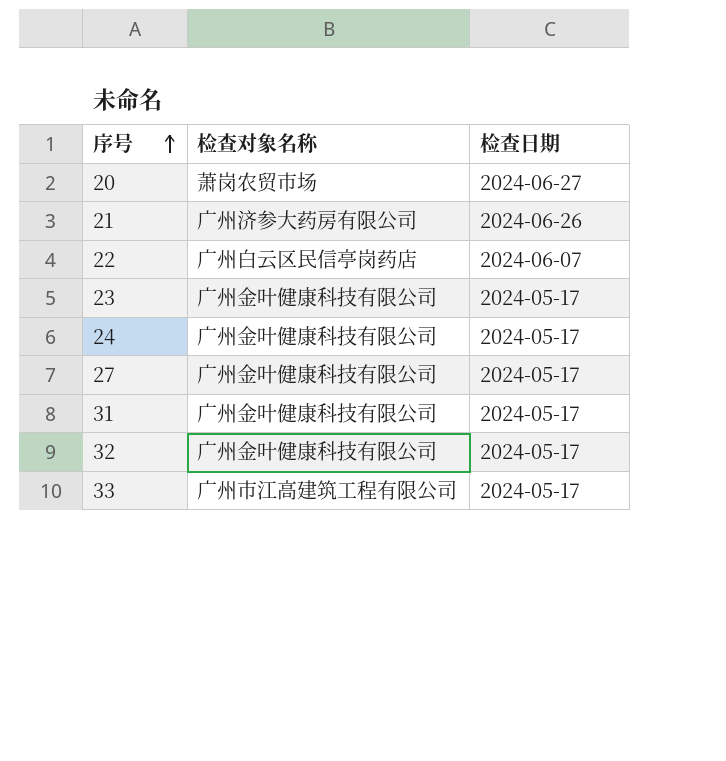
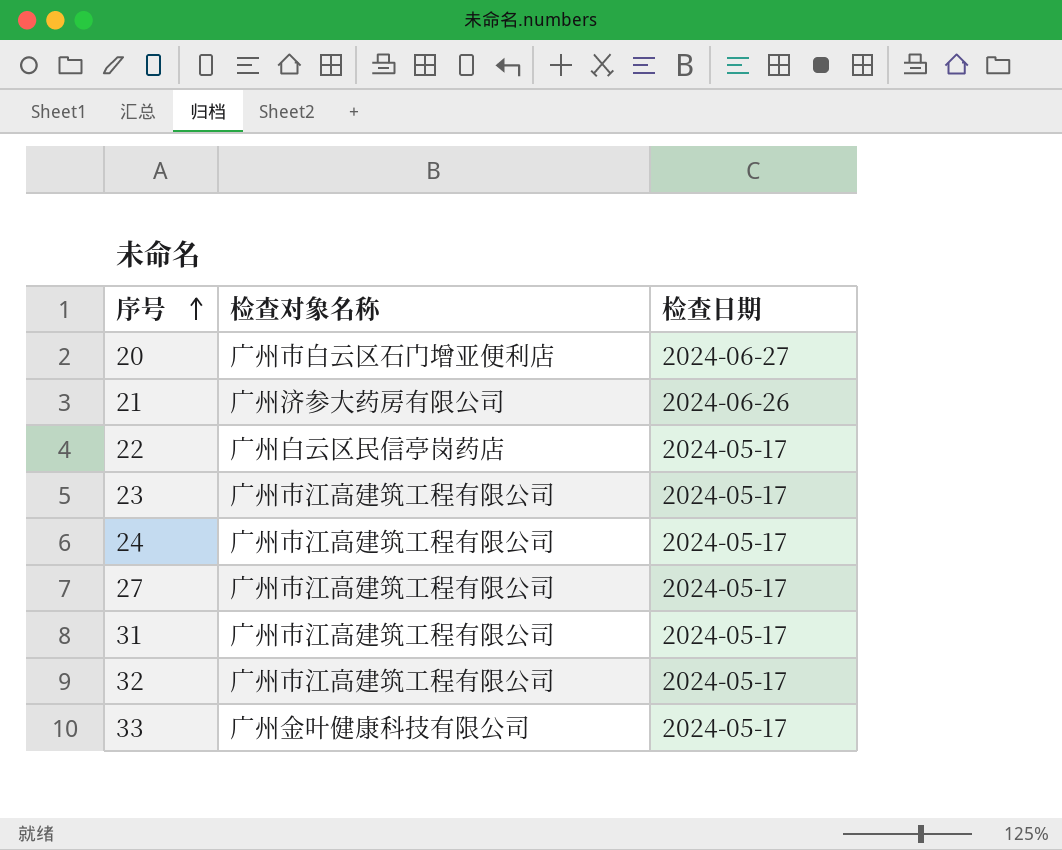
20 | 检查对象名称: 萧岗农贸市场 -> 广州市白云区石门增亚便利店
22 | 检查日期: 2024-06-07 -> 2024-05-17
23 | 检查对象名称: 广州金叶健康科技有限公司 -> 广州市江高建筑工程有限公司
24 | 检查对象名称: 广州金叶健康科技有限公司 -> 广州市江高建筑工程有限公司
27 | 检查对象名称: 广州金叶健康科技有限公司 -> 广州市江高建筑工程有限公司
31 | 检查对象名称: 广州金叶健康科技有限公司 -> 广州市江高建筑工程有限公司
32 | 检查对象名称: 广州金叶健康科技有限公司 -> 广州市江高建筑工程有限公司
33 | 检查对象名称: 广州市江高建筑工程有限公司 -> 广州金叶健康科技有限公司

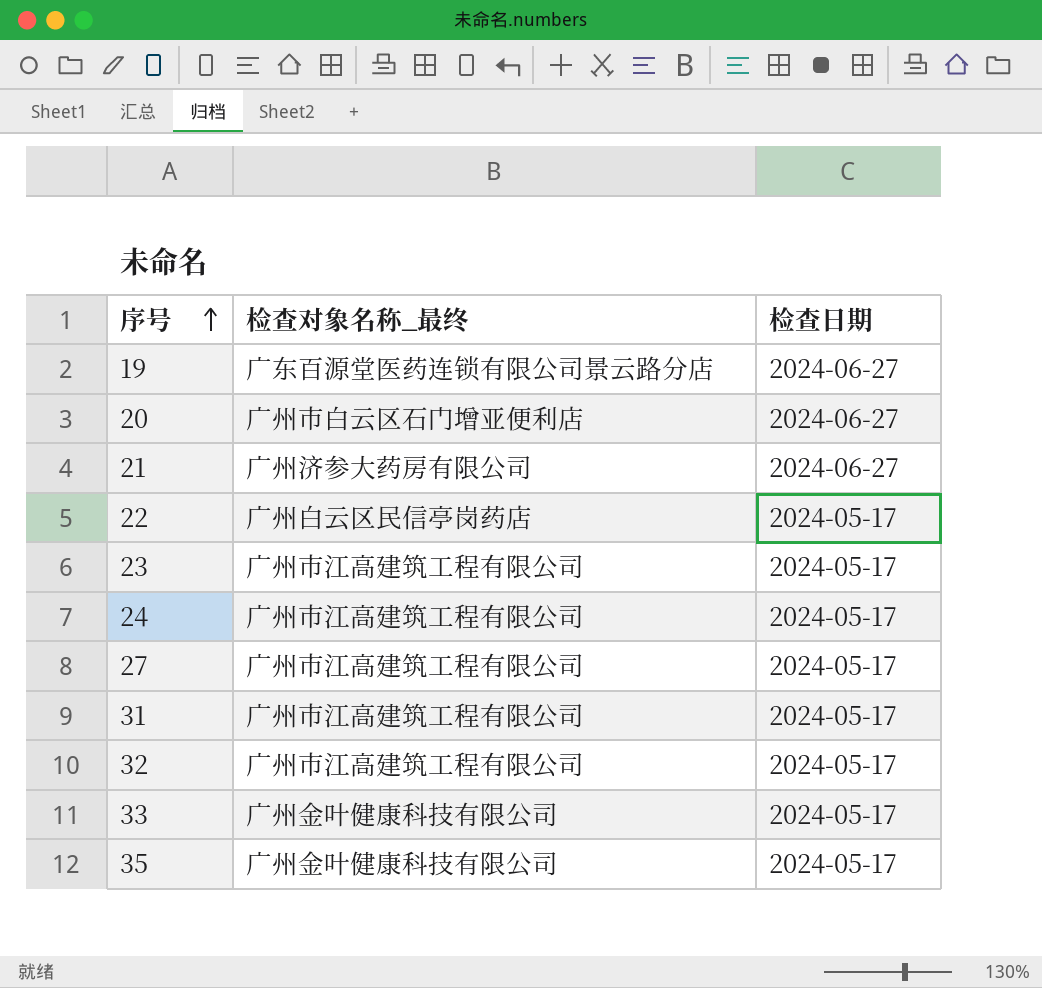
column name: 检查对象名称 -> 检查对象名称_最终
row 19: none -> 广东百源堂医药连锁有限公司景云路分店 | 2024-06-27
21 | 检查日期: 2024-06-26 -> 2024-06-27
row 35: none -> 广州金叶健康科技有限公司 | 2024-05-17

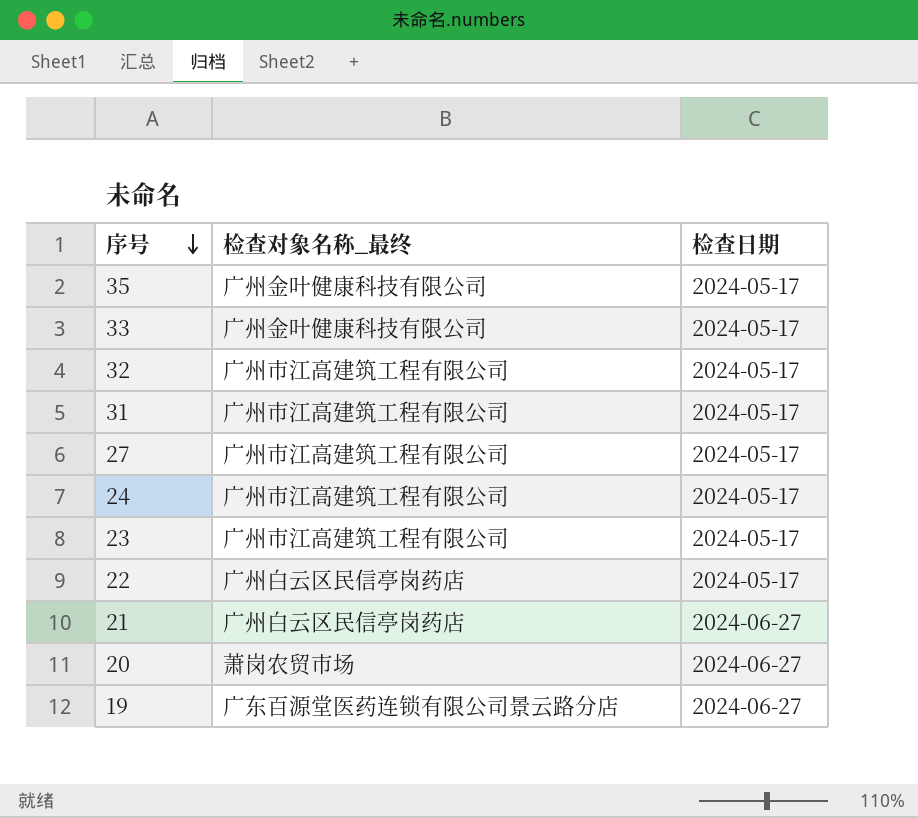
row order: 序号 ascending -> 序号 descending
21 | 检查对象名称_最终: 广州济参大药房有限公司 -> 广州白云区民信亭岗药店
20 | 检查对象名称_最终: 广州市白云区石门增亚便利店 -> 萧岗农贸市场

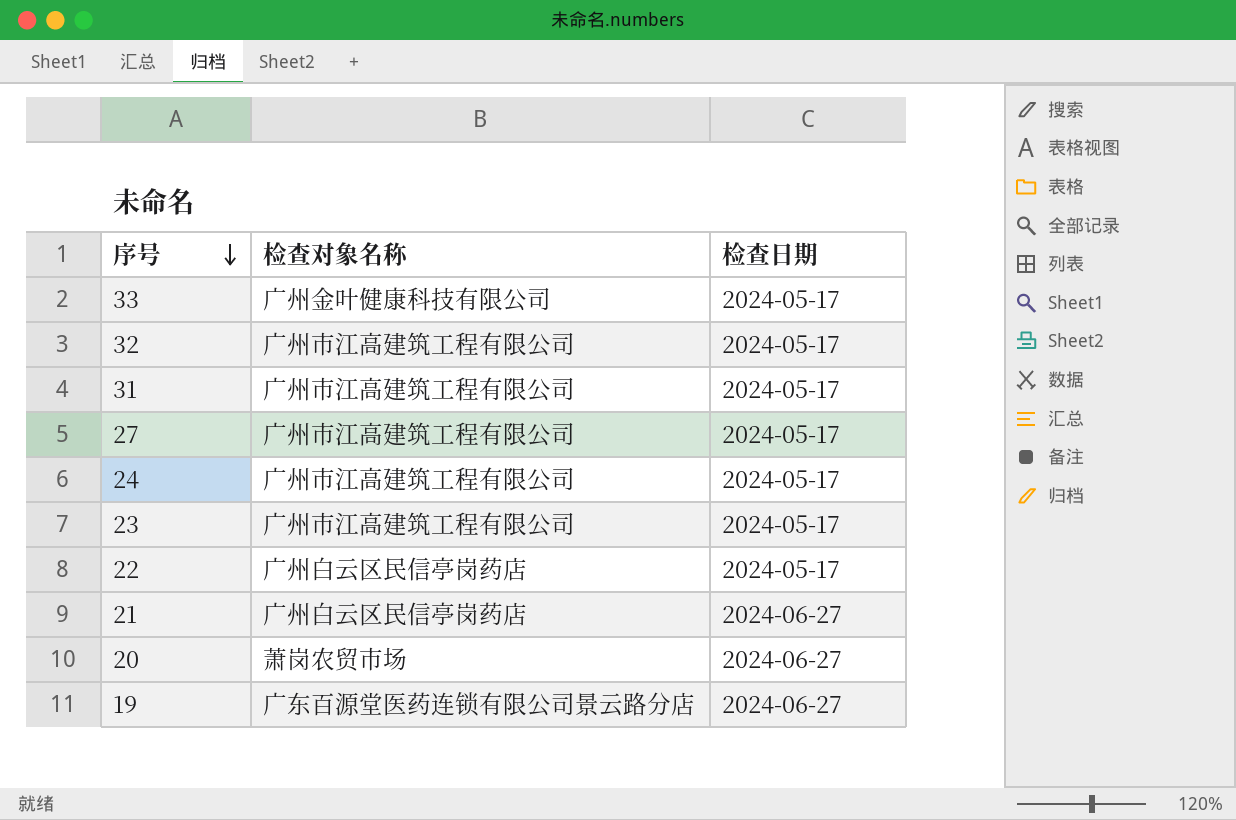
column name: 检查对象名称_最终 -> 检查对象名称
row 35: 广州金叶健康科技有限公司 | 2024-05-17 -> none

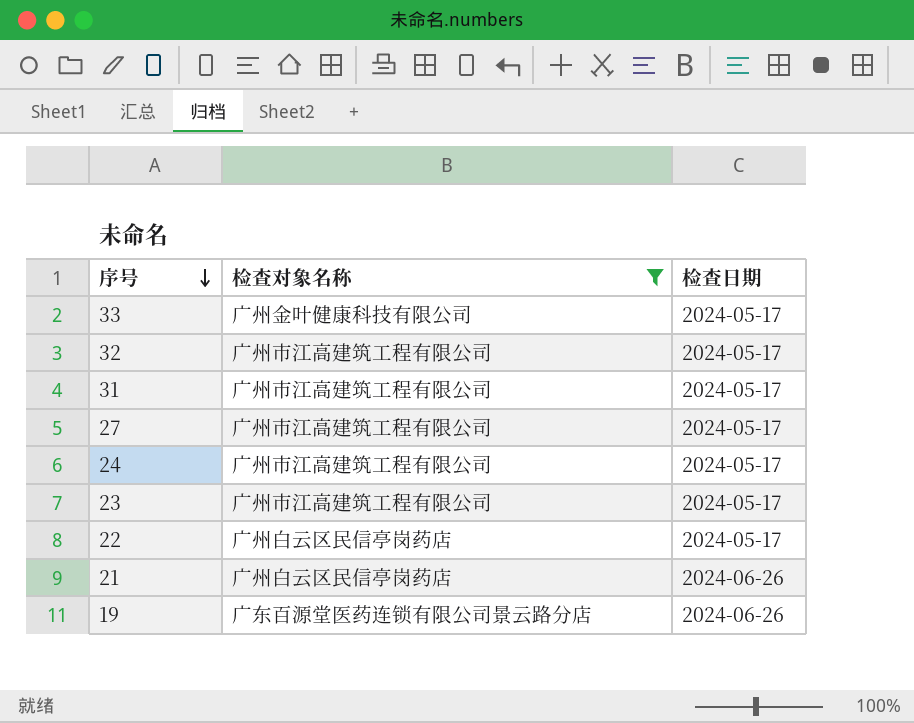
filter: none -> 检查对象名称 != 萧岗农贸市场
21 | 检查日期: 2024-06-27 -> 2024-06-26
19 | 检查日期: 2024-06-27 -> 2024-06-26

